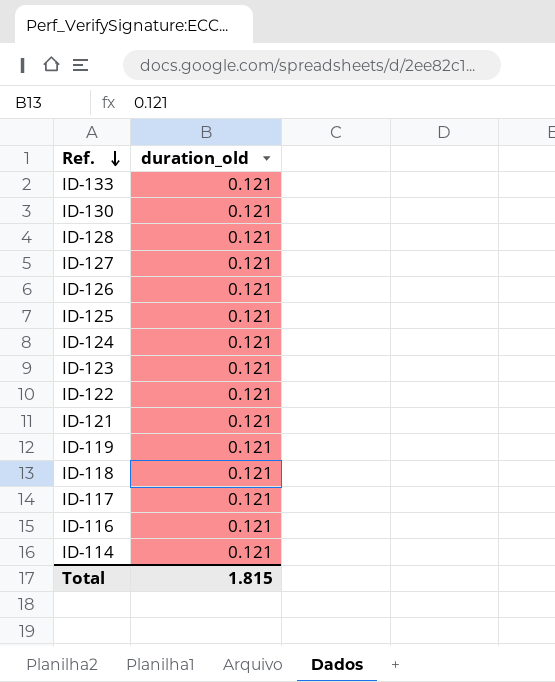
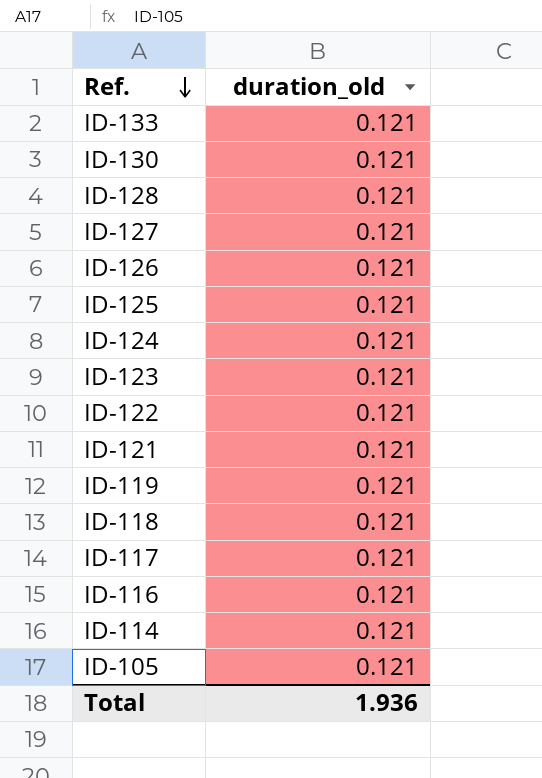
row ID-105: none -> 0.121
Total | duration_old: 1.815 -> 1.936

